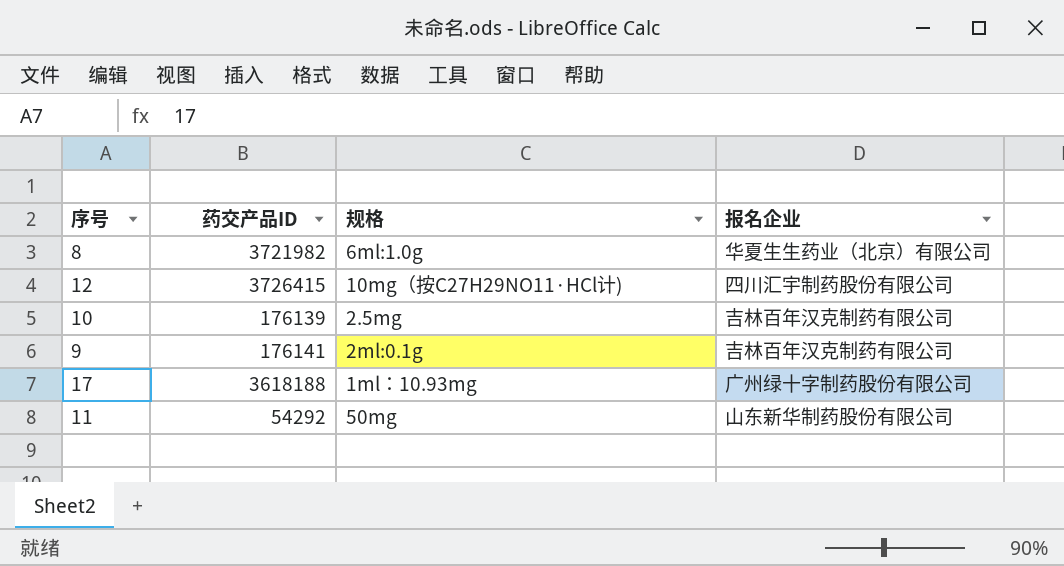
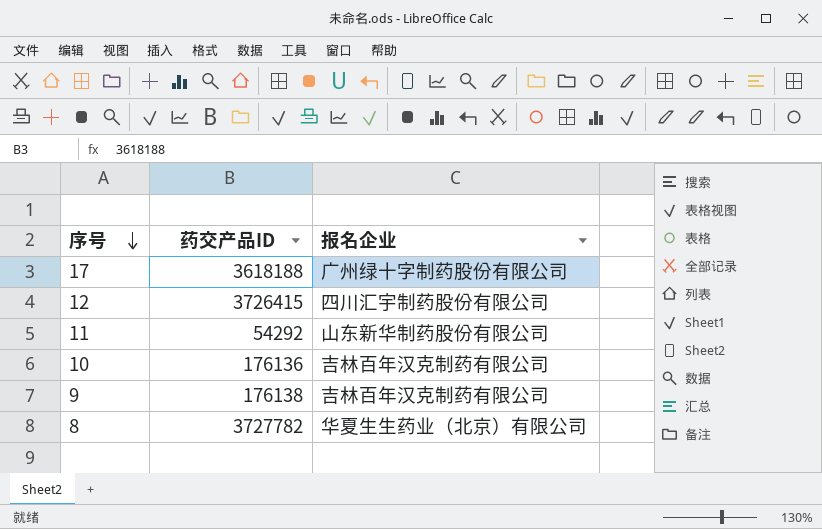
row order: none -> 序号 descending
column 规格 | position: 3 -> none
10 | 药交产品ID: 176139 -> 176136
9 | 药交产品ID: 176141 -> 176138
8 | 药交产品ID: 3721982 -> 3727782

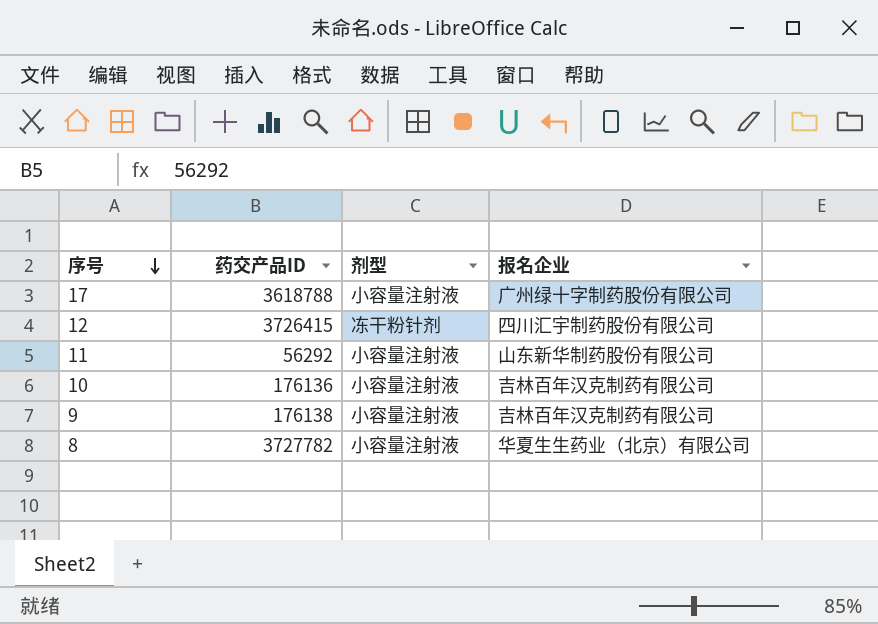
column 剂型 | position: none -> 3
17 | 药交产品ID: 3618188 -> 3618788
11 | 药交产品ID: 54292 -> 56292

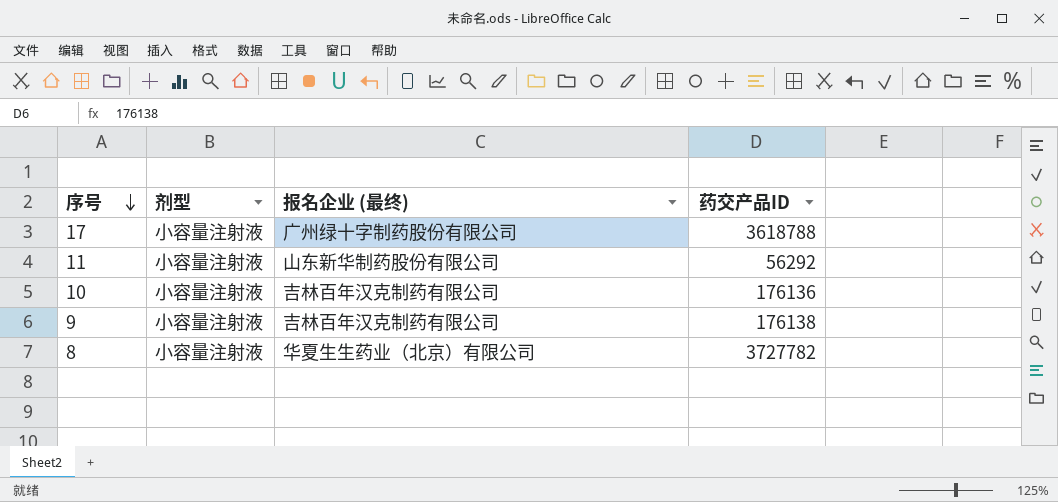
column name: 报名企业 -> 报名企业 (最终)
column 药交产品ID | position: 2 -> 4
row 12: 3726415 | 冻干粉针剂 | 四川汇宇制药股份有限公司 -> none

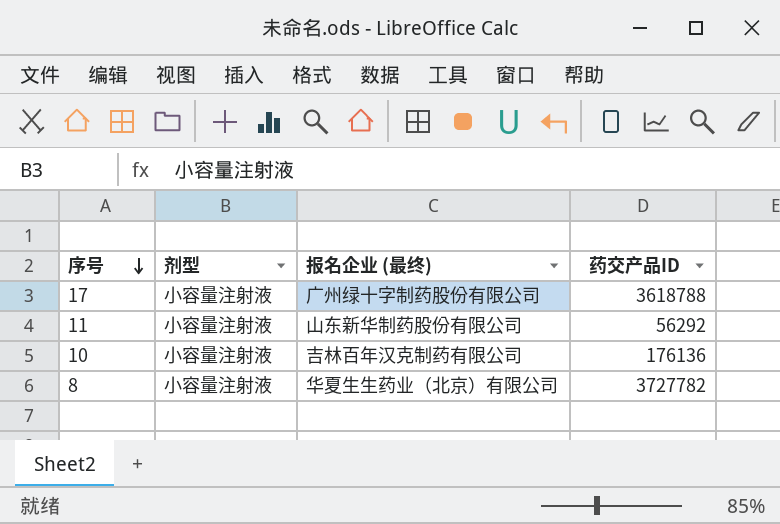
row 9: 小容量注射液 | 吉林百年汉克制药有限公司 | 176138 -> none

